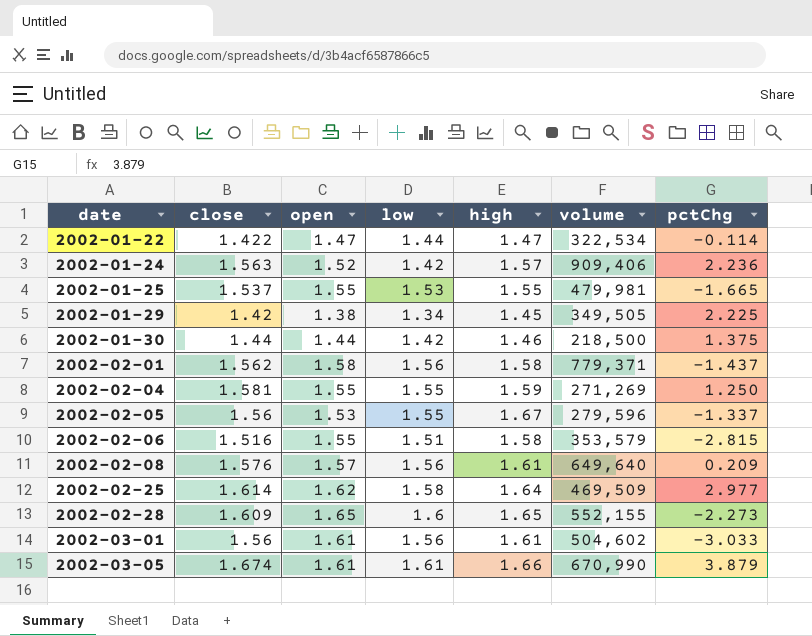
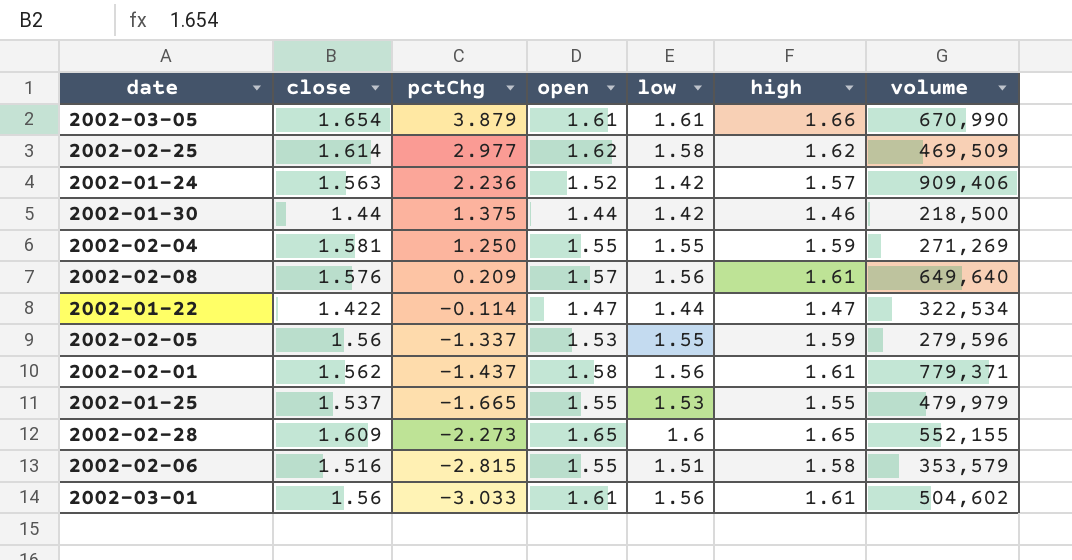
row order: date ascending -> pctChg descending
column pctChg | position: 7 -> 3
row 2002-01-29: 1.42 | 1.38 | 1.34 | 1.45 | 349,505 | 2.225 -> none
2002-03-05 | close: 1.674 -> 1.654
2002-02-25 | high: 1.64 -> 1.62
2002-02-05 | high: 1.67 -> 1.59
2002-02-01 | high: 1.58 -> 1.61
2002-01-25 | volume: 479,981 -> 479,979

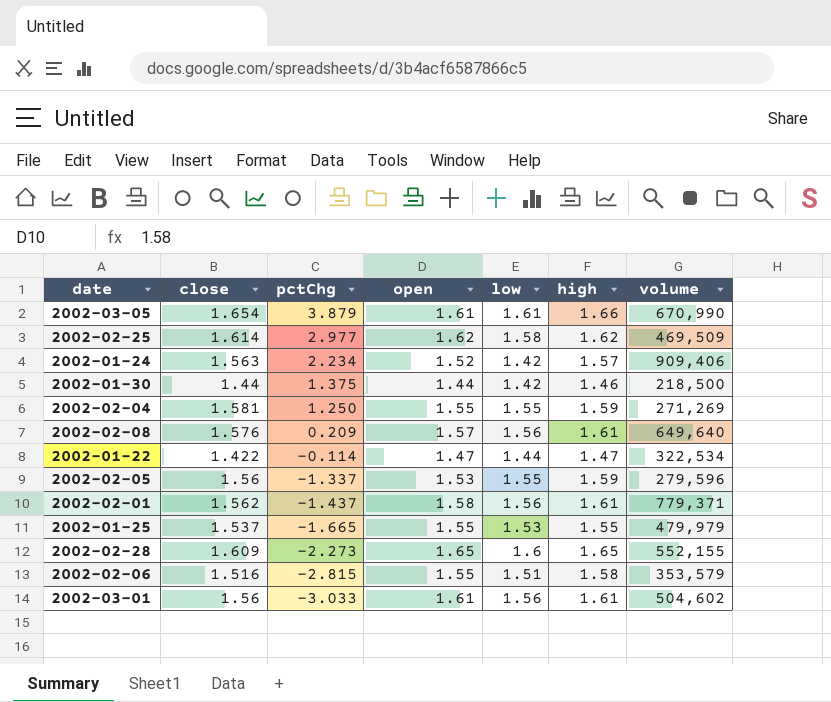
2002-01-24 | pctChg: 2.236 -> 2.234

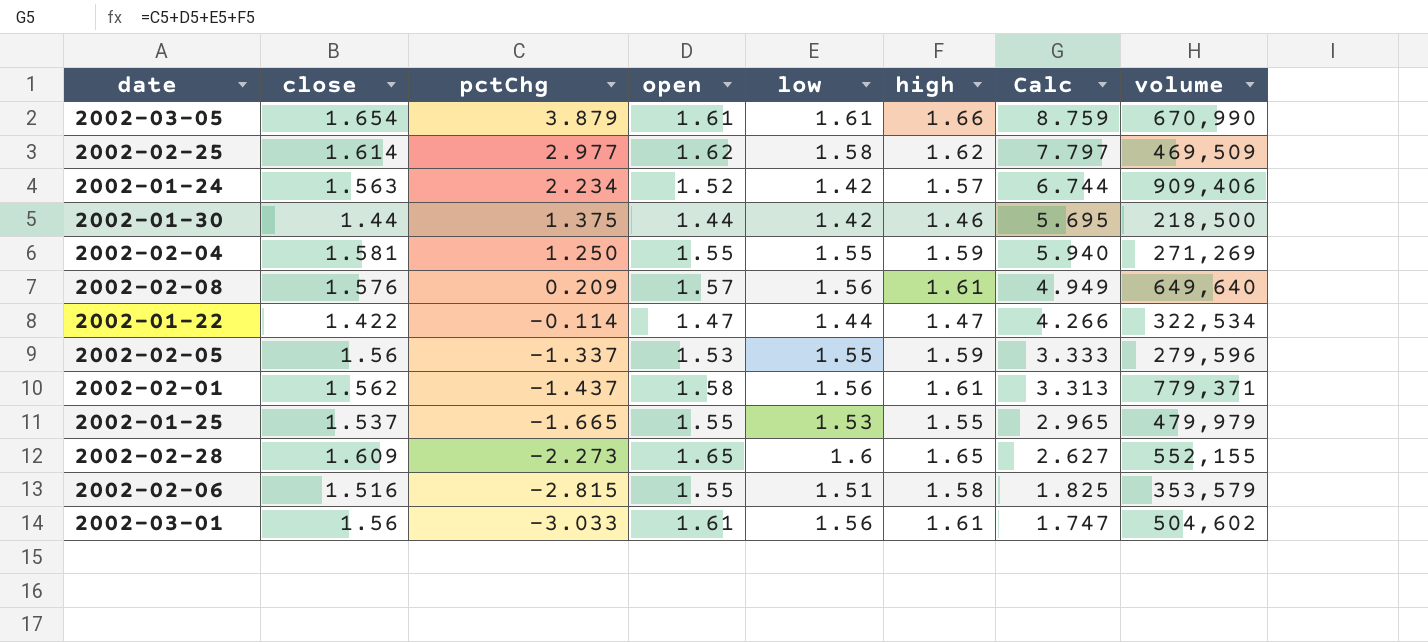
column Calc | formula: none -> [pctChg] + [open] + [low] + [high]

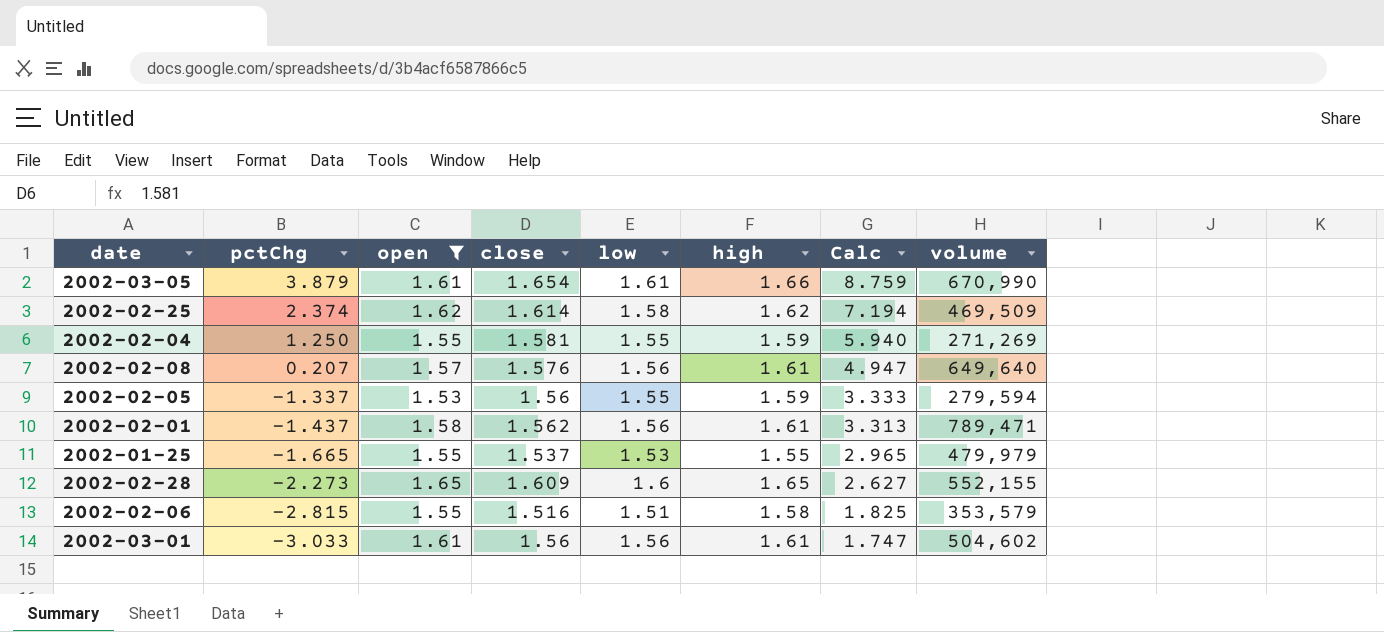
filter: none -> open >= 1.53
column close | position: 2 -> 4
2002-02-25 | pctChg: 2.977 -> 2.374
2002-02-25 | Calc: 7.797 -> 7.194
2002-02-08 | pctChg: 0.209 -> 0.207
2002-02-08 | Calc: 4.949 -> 4.947
2002-02-05 | volume: 279,596 -> 279,594
2002-02-01 | volume: 779,371 -> 789,471

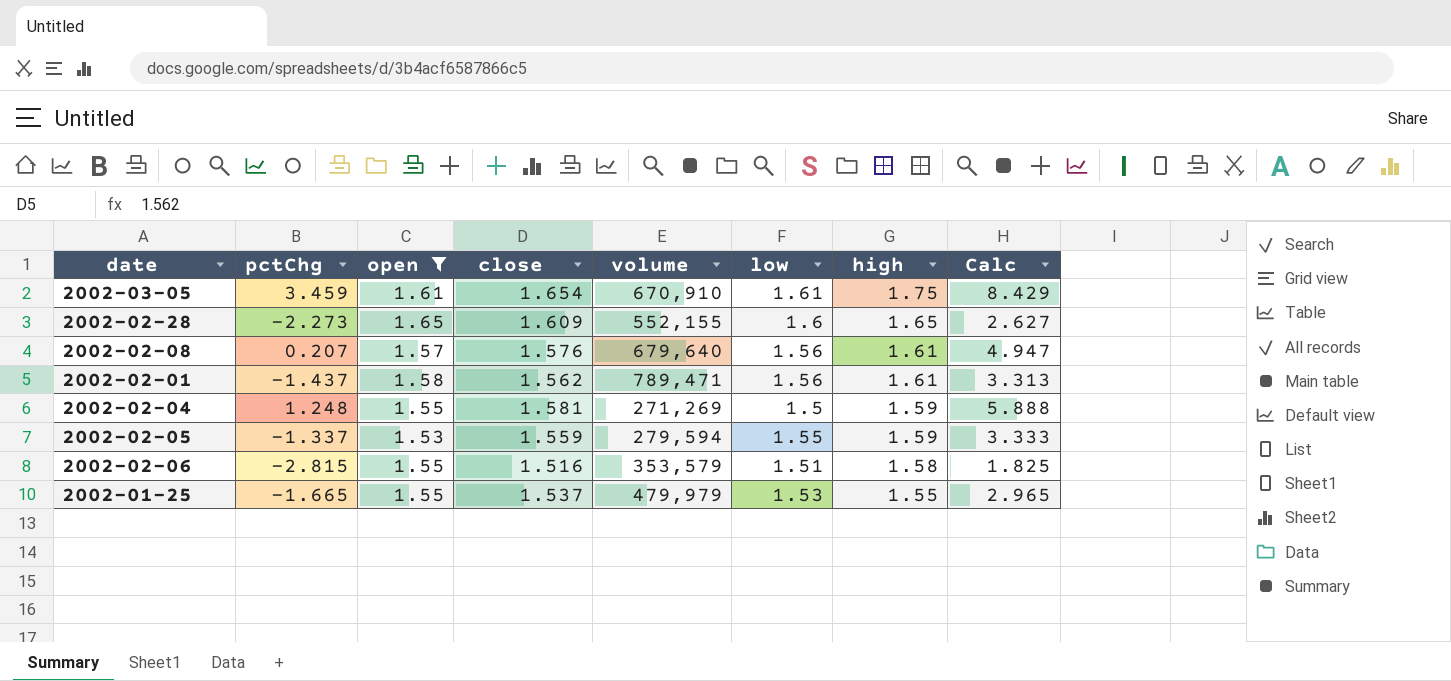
row order: pctChg descending -> high descending
column volume | position: 8 -> 5
row 2002-02-25: 2.374 | 1.62 | 1.614 | 1.58 | 1.62 | 7.194 | 469,509 -> none
row 2002-03-01: -3.033 | 1.61 | 1.56 | 1.56 | 1.61 | 1.747 | 504,602 -> none
2002-03-05 | pctChg: 3.879 -> 3.459
2002-03-05 | volume: 670,990 -> 670,910
2002-03-05 | high: 1.66 -> 1.75
2002-03-05 | Calc: 8.759 -> 8.429
2002-02-08 | volume: 649,640 -> 679,640
2002-02-04 | pctChg: 1.250 -> 1.248
2002-02-04 | low: 1.55 -> 1.5
2002-02-04 | Calc: 5.940 -> 5.888
2002-02-05 | close: 1.56 -> 1.559

